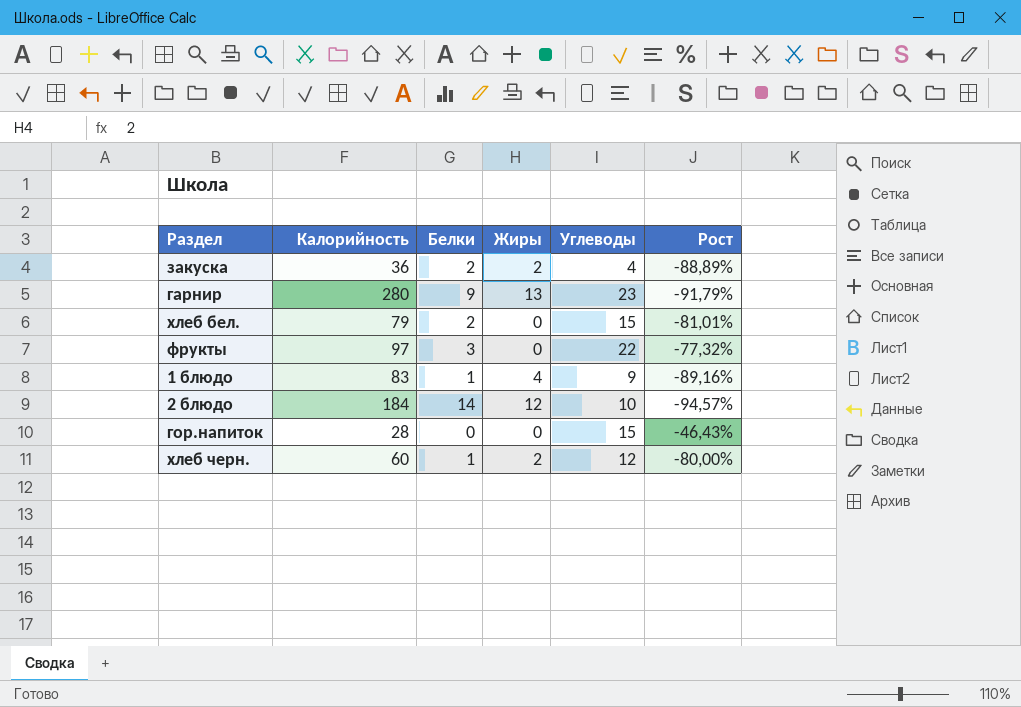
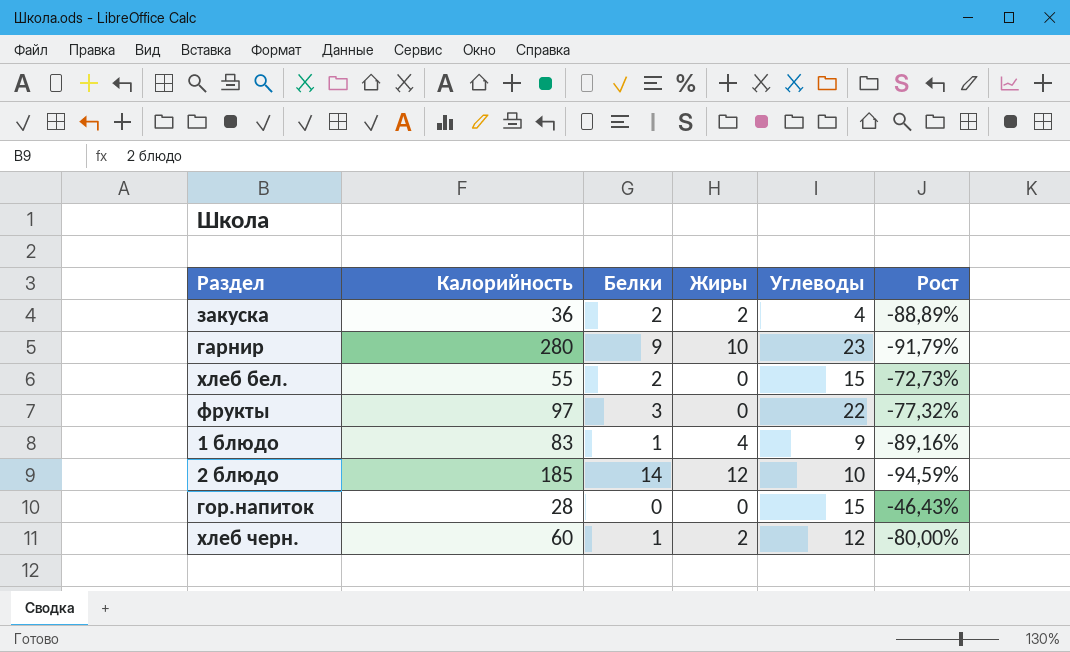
гарнир | Жиры: 13 -> 10
хлеб бел. | Калорийность: 79 -> 55
хлеб бел. | Рост: -81,01% -> -72,73%
2 блюдо | Калорийность: 184 -> 185
2 блюдо | Рост: -94,57% -> -94,59%

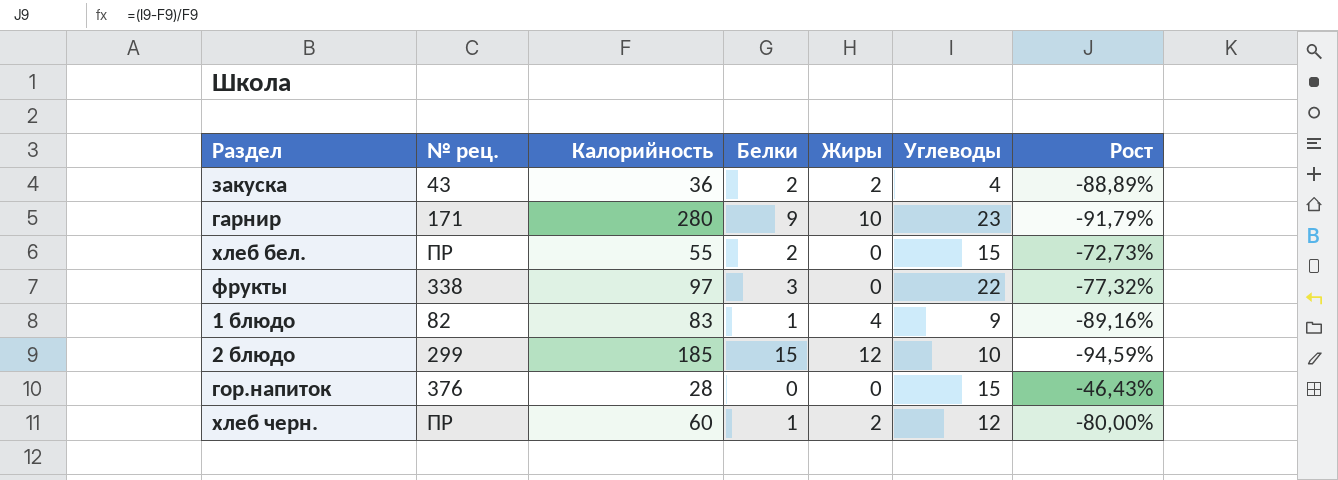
column № рец. | position: none -> 2
2 блюдо | Белки: 14 -> 15

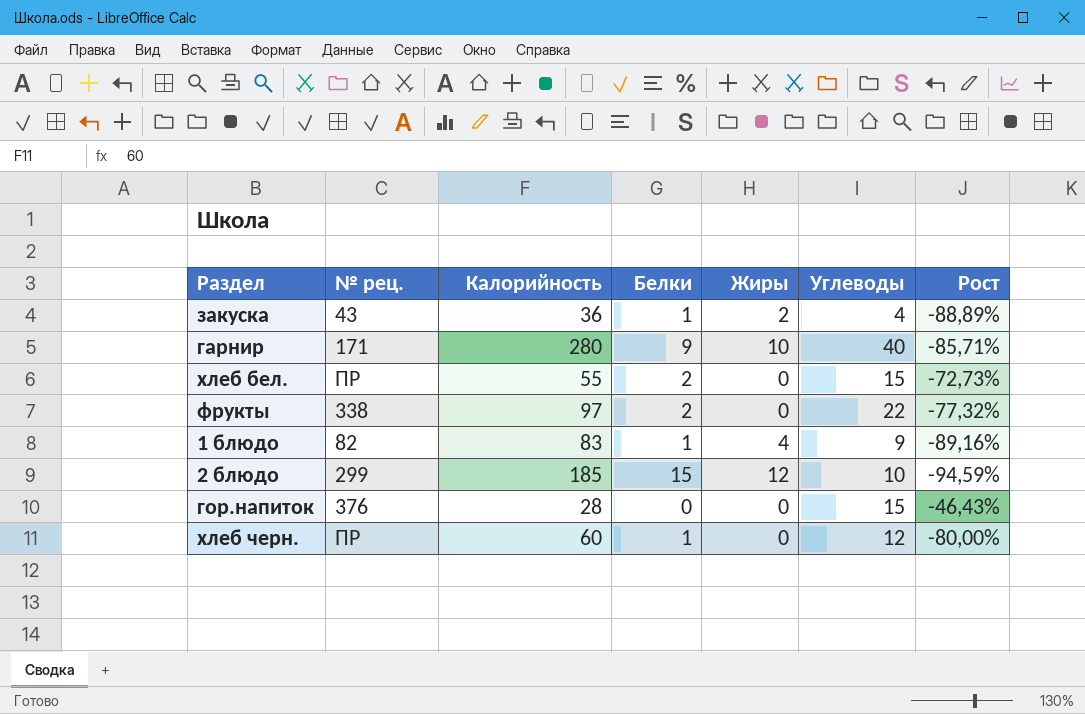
закуска | Белки: 2 -> 1
гарнир | Углеводы: 23 -> 40
гарнир | Рост: -91,79% -> -85,71%
фрукты | Белки: 3 -> 2
хлеб черн. | Жиры: 2 -> 0

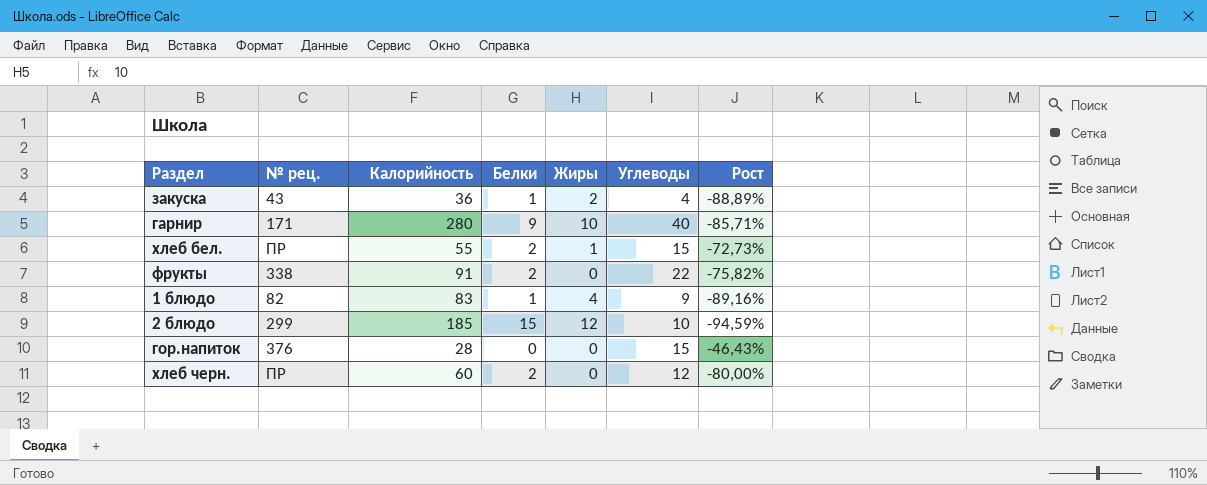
хлеб бел. | Жиры: 0 -> 1
фрукты | Калорийность: 97 -> 91
фрукты | Рост: -77,32% -> -75,82%
хлеб черн. | Белки: 1 -> 2

